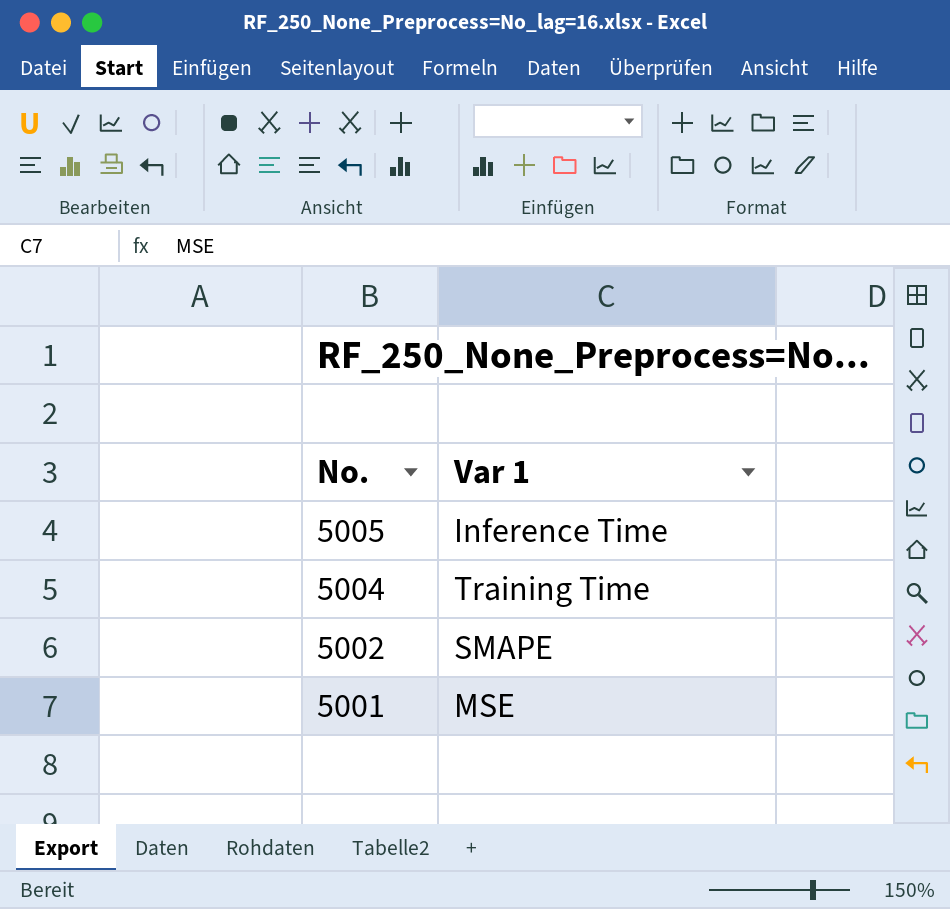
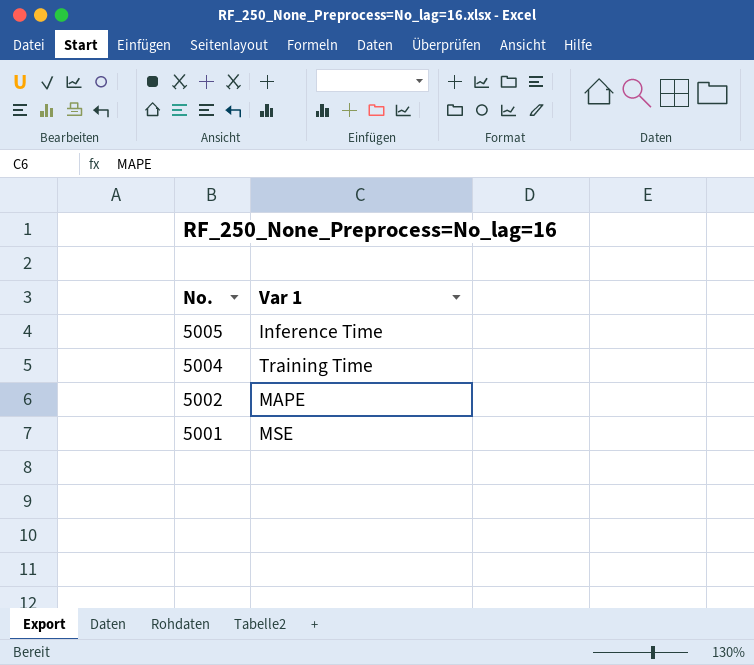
5002 | Var 1: SMAPE -> MAPE

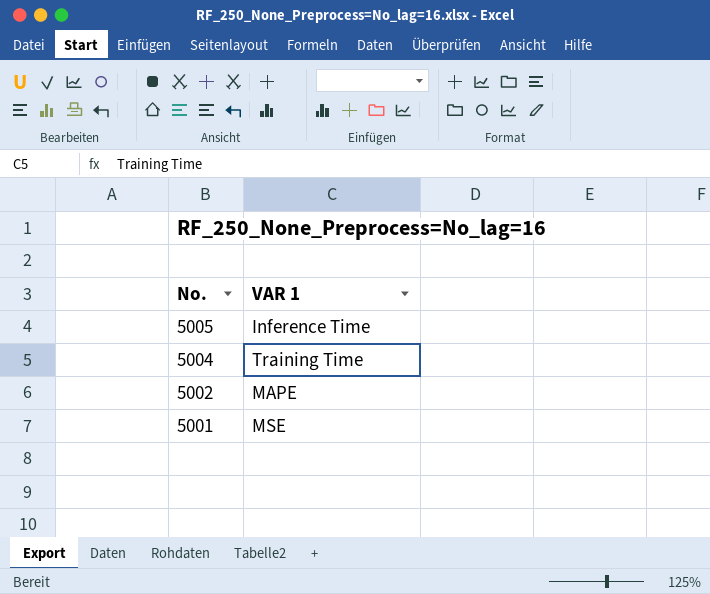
column name: Var 1 -> VAR 1

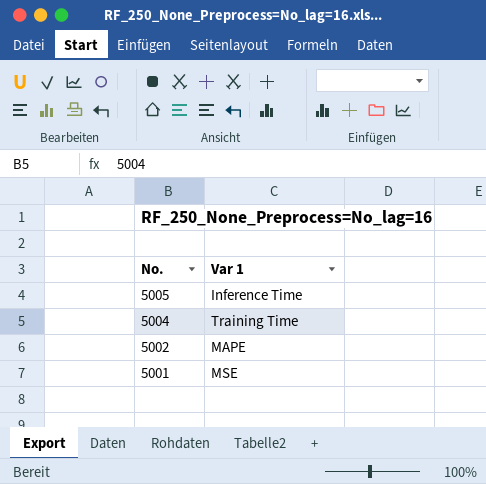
column name: VAR 1 -> Var 1

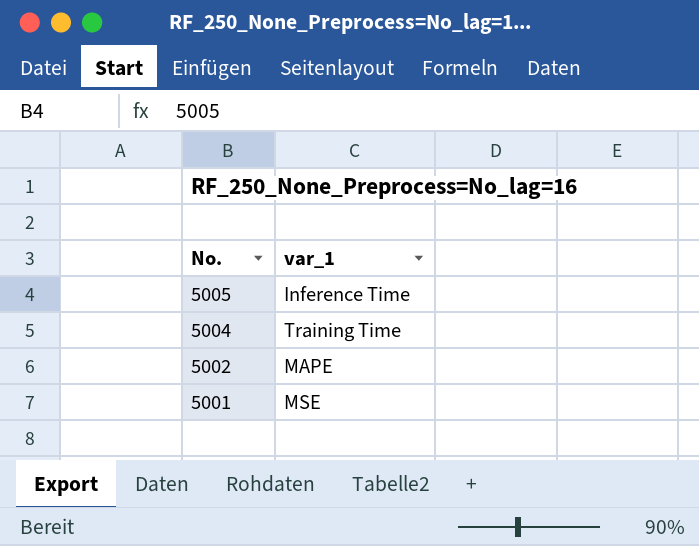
column name: Var 1 -> var_1

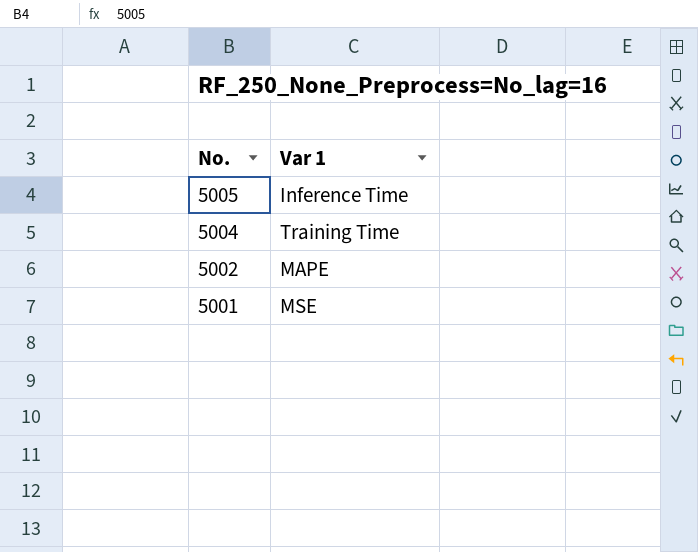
column name: var_1 -> Var 1

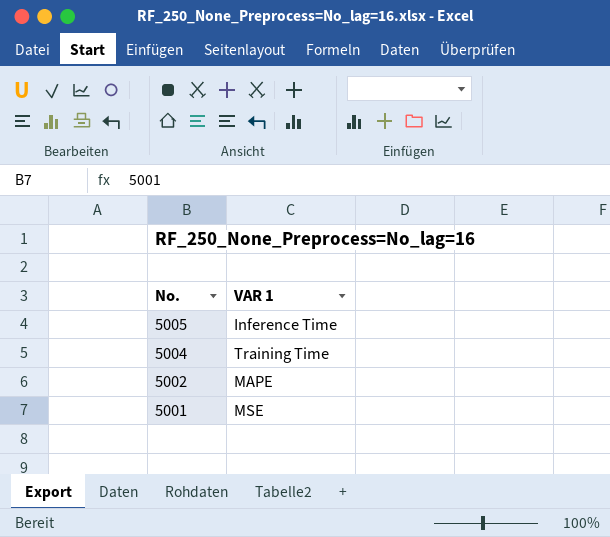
column name: Var 1 -> VAR 1

